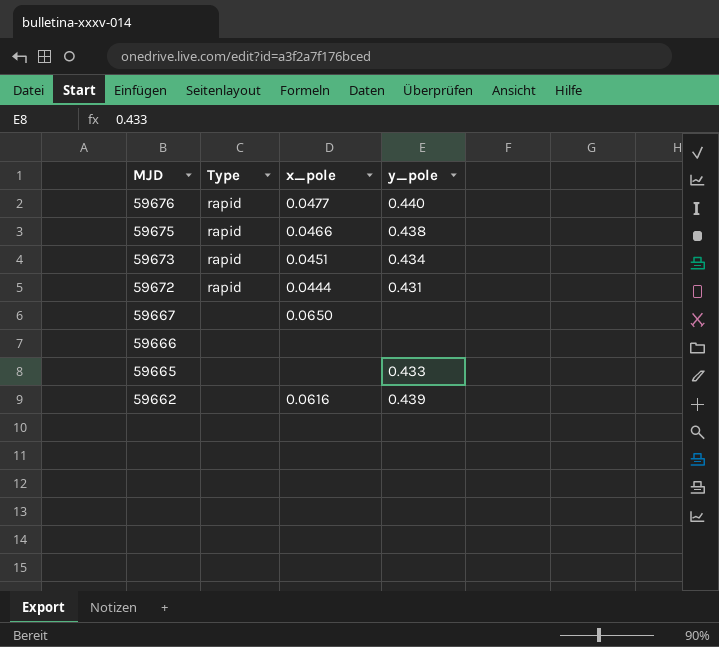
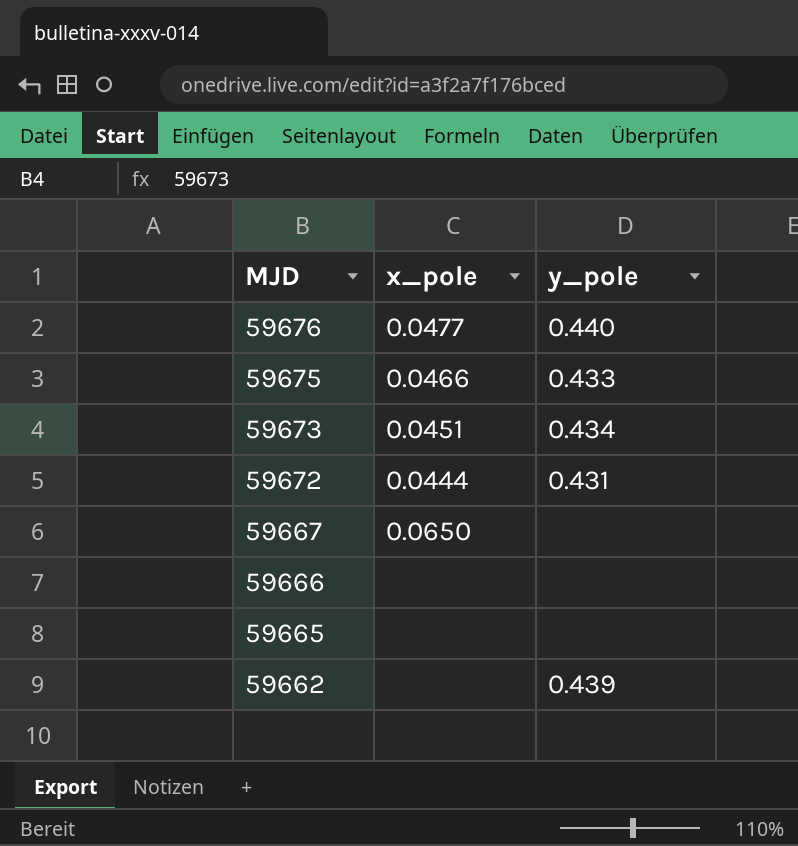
column Type | position: 2 -> none
59675 | y_pole: 0.438 -> 0.433
59665 | y_pole: 0.433 -> none
59662 | x_pole: 0.0616 -> none

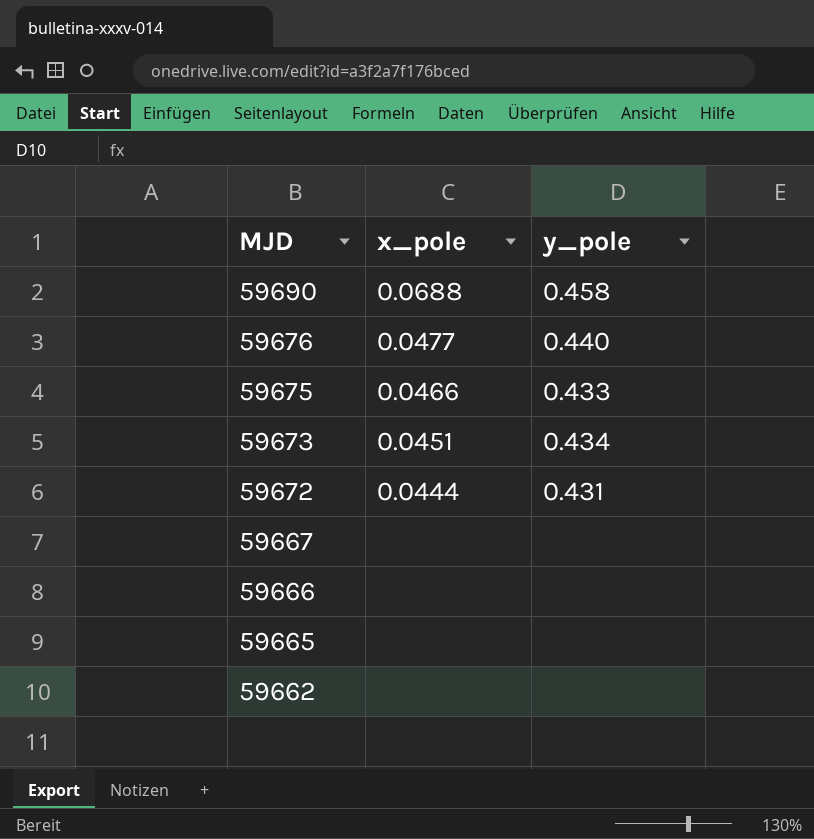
row 59690: none -> 0.0688 | 0.458
59667 | x_pole: 0.0650 -> none
59662 | y_pole: 0.439 -> none

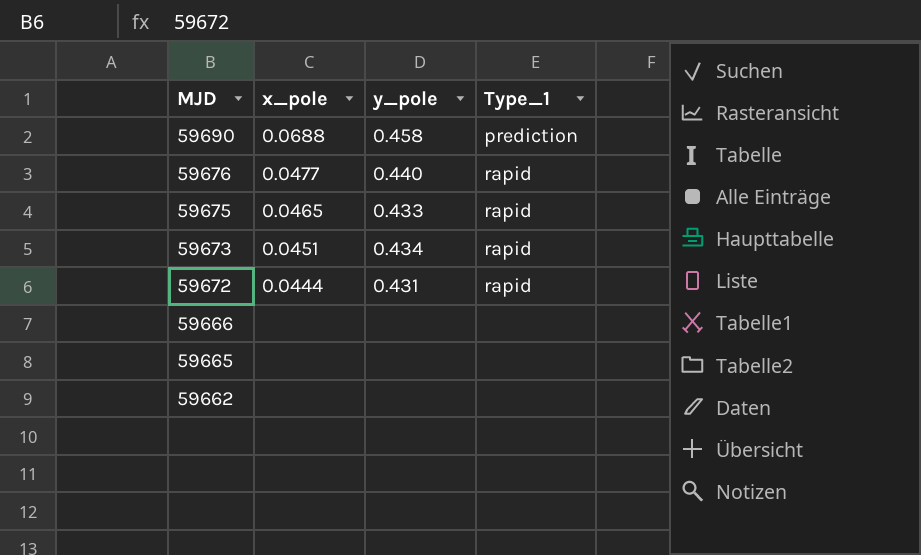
column Type_1 | position: none -> 4
row 59667: none | none -> none
59675 | x_pole: 0.0466 -> 0.0465

